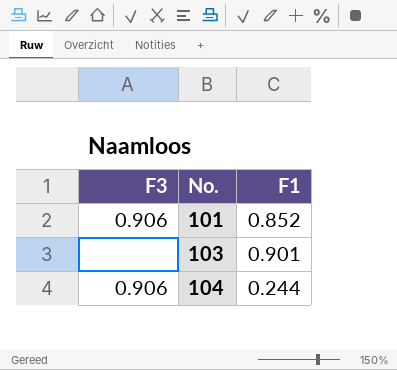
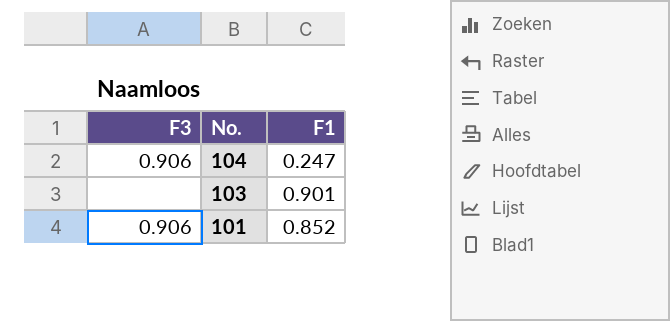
row order: No. ascending -> No. descending
104 | F1: 0.244 -> 0.247

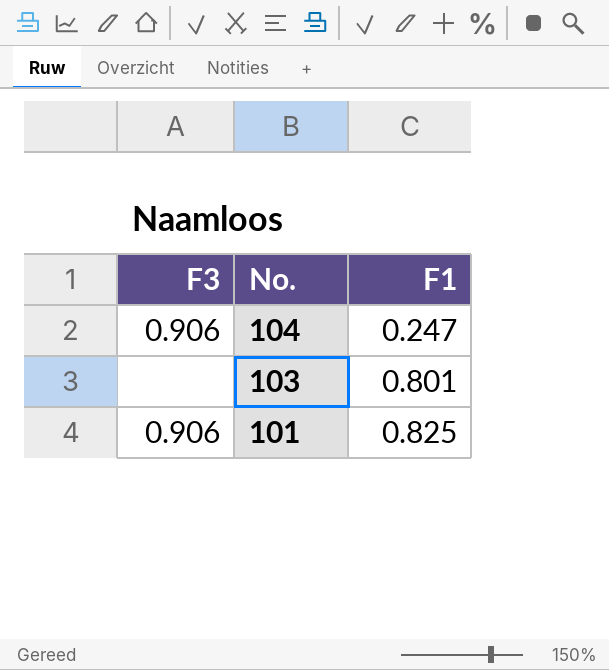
103 | F1: 0.901 -> 0.801
101 | F1: 0.852 -> 0.825

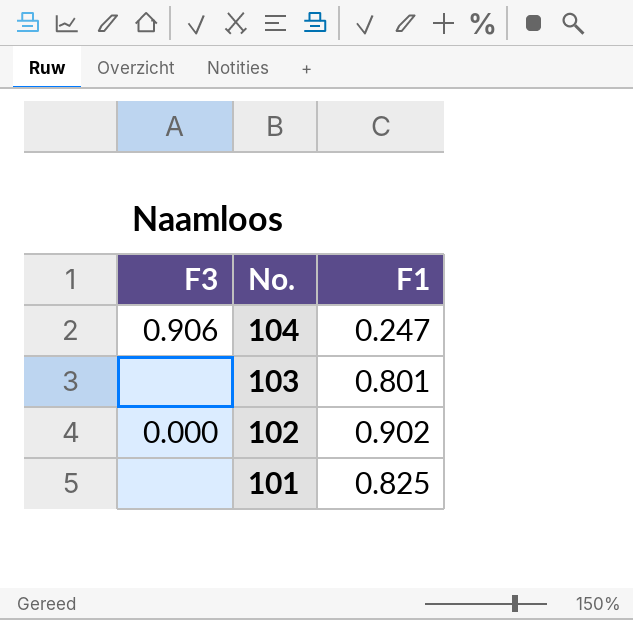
row 102: none -> 0.000 | 0.902
101 | F3: 0.906 -> none

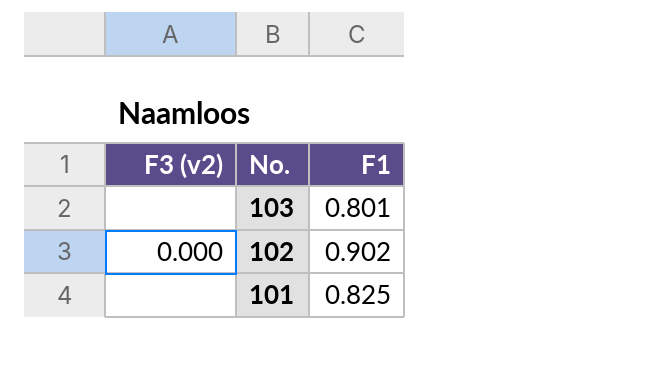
column name: F3 -> F3 (v2)
row 104: 0.906 | 0.247 -> none

